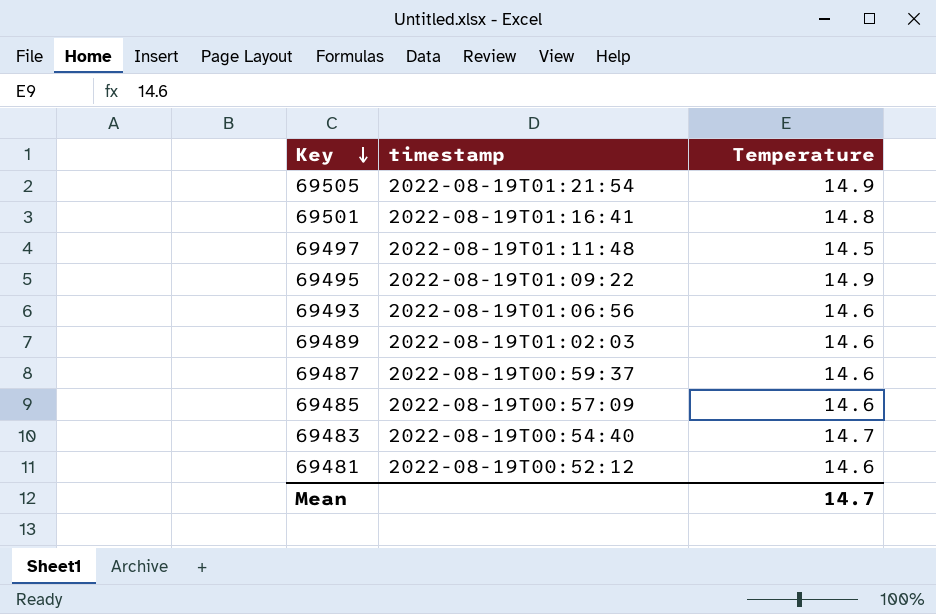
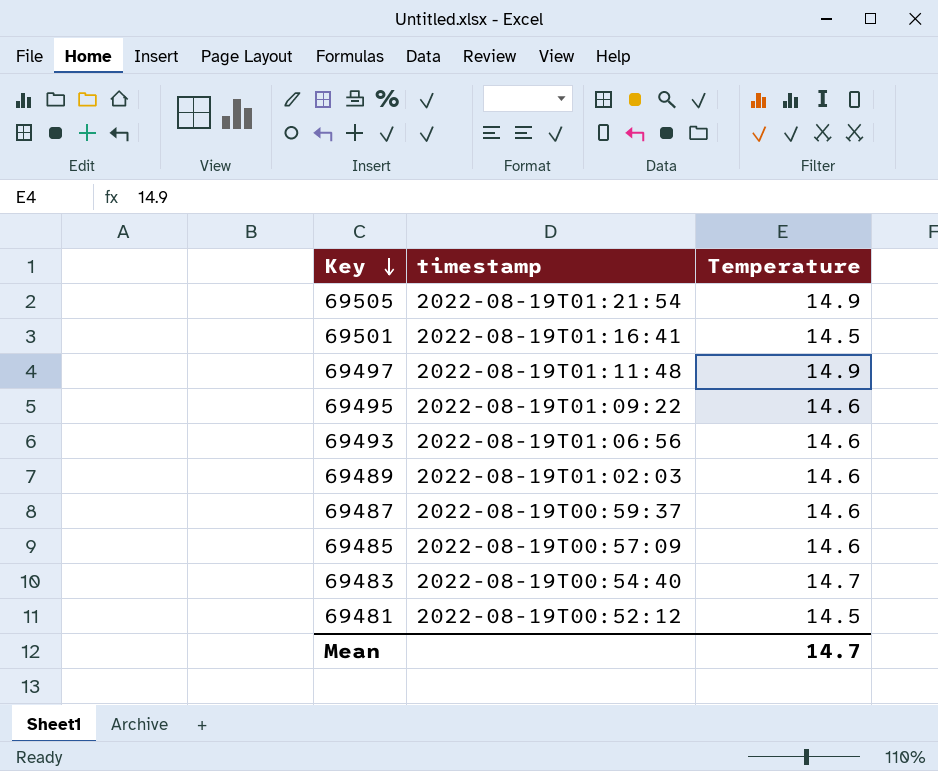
69501 | Temperature: 14.8 -> 14.5
69497 | Temperature: 14.5 -> 14.9
69495 | Temperature: 14.9 -> 14.6
69481 | Temperature: 14.6 -> 14.5

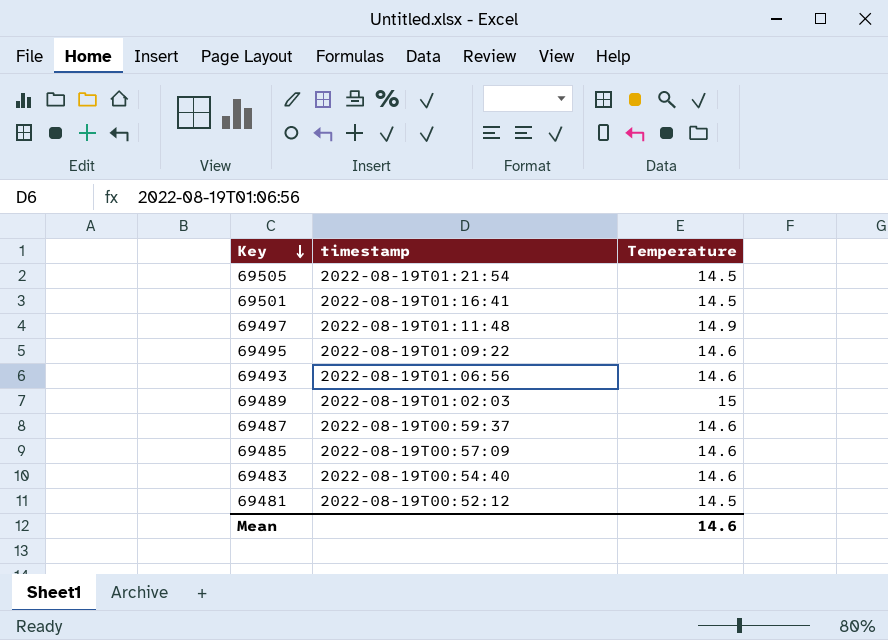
69505 | Temperature: 14.9 -> 14.5
69489 | Temperature: 14.6 -> 15
69483 | Temperature: 14.7 -> 14.6
Mean | Temperature: 14.7 -> 14.6

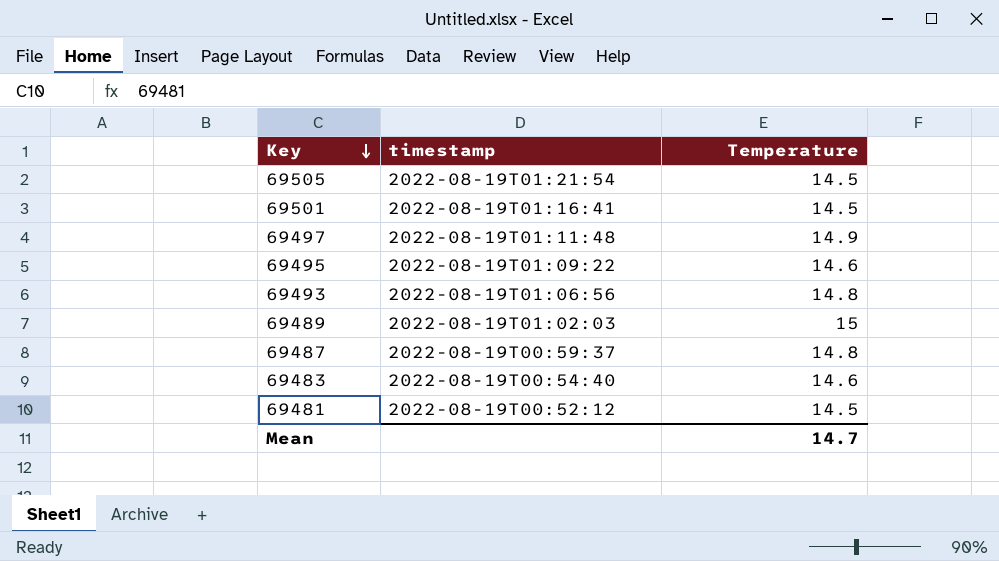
row 69485: 2022-08-19T00:57:09 | 14.6 -> none
69493 | Temperature: 14.6 -> 14.8
69487 | Temperature: 14.6 -> 14.8
Mean | Temperature: 14.6 -> 14.7

